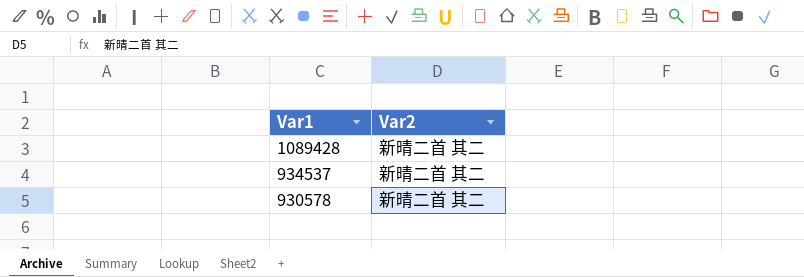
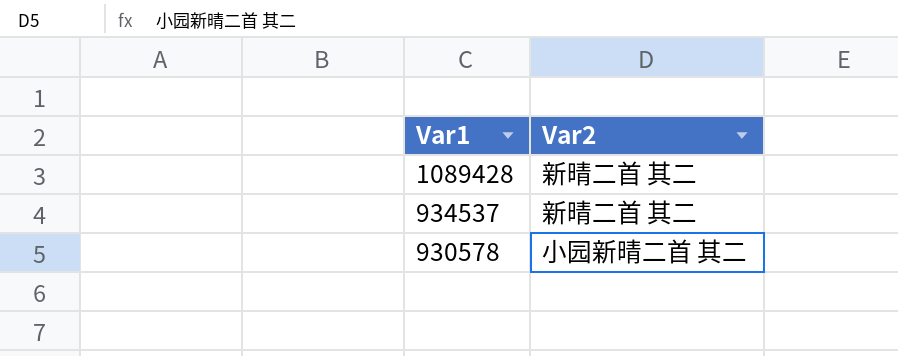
930578 | Var2: 新晴二首 其二 -> 小园新晴二首 其二

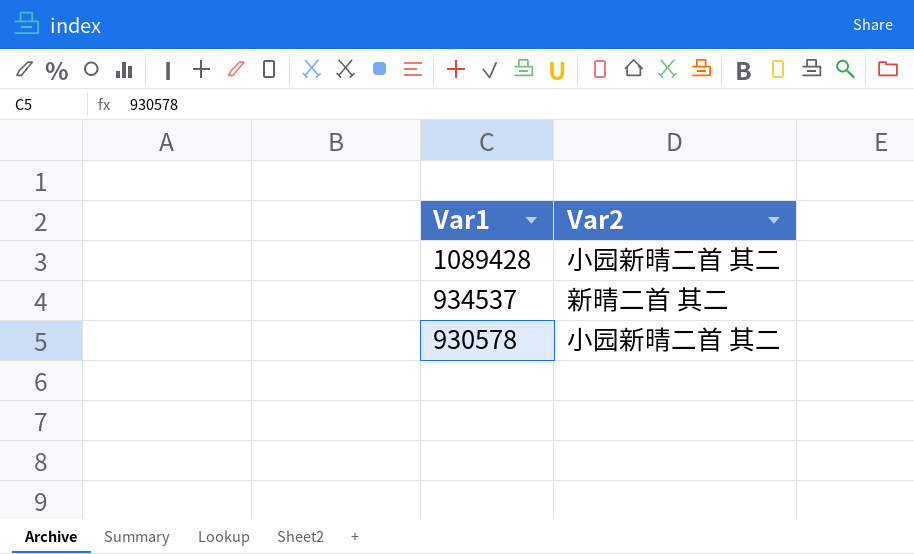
1089428 | Var2: 新晴二首 其二 -> 小园新晴二首 其二

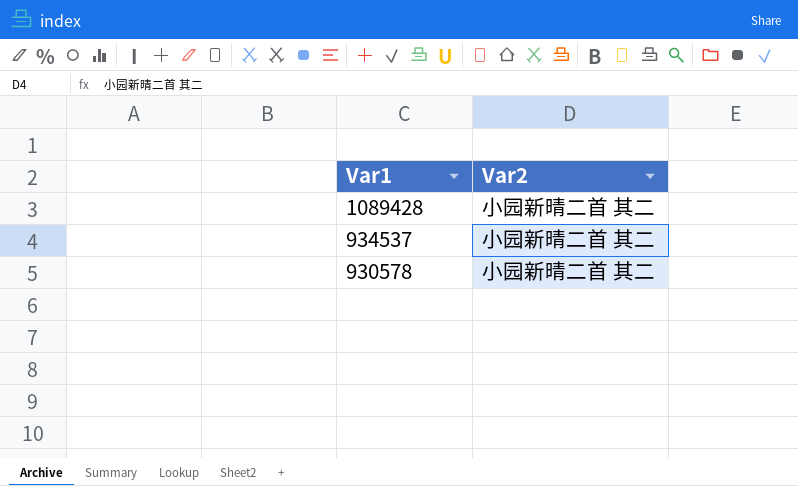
934537 | Var2: 新晴二首 其二 -> 小园新晴二首 其二

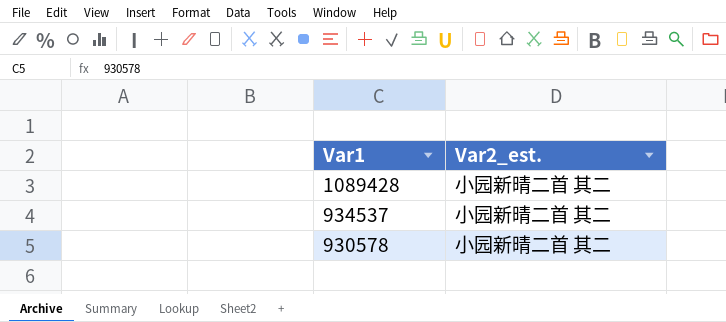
column name: Var2 -> Var2_est.

